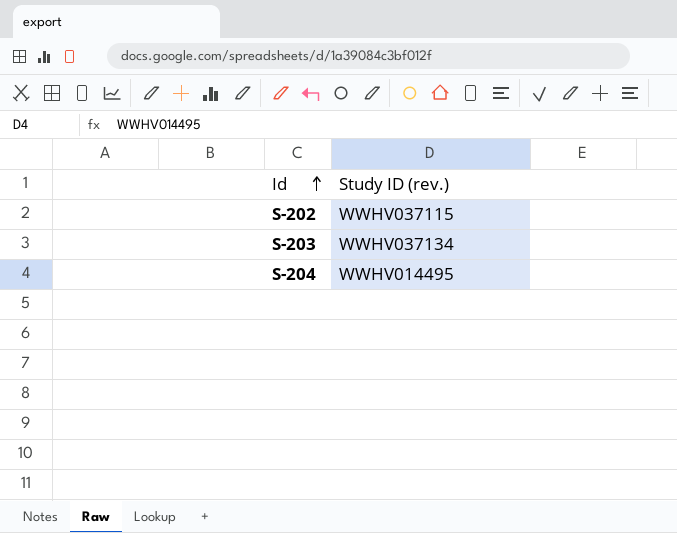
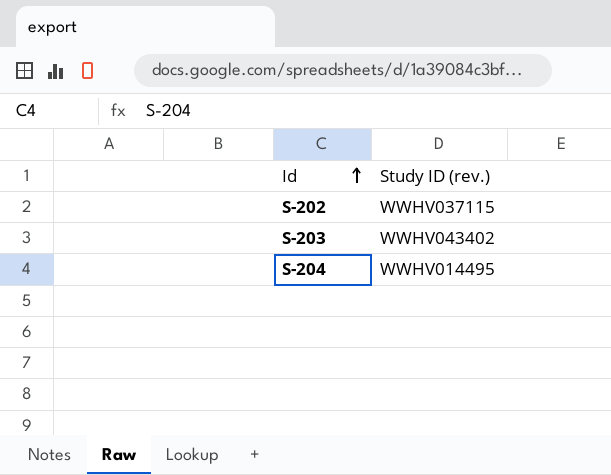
S-203 | Study ID (rev.): WWHV037134 -> WWHV043402

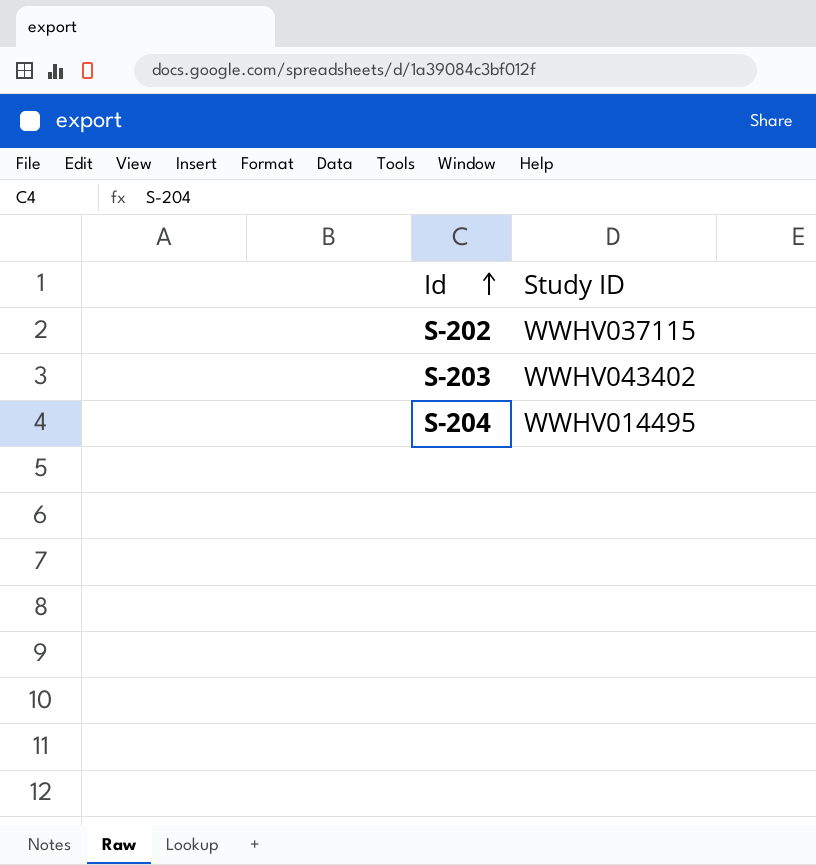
column name: Study ID (rev.) -> Study ID

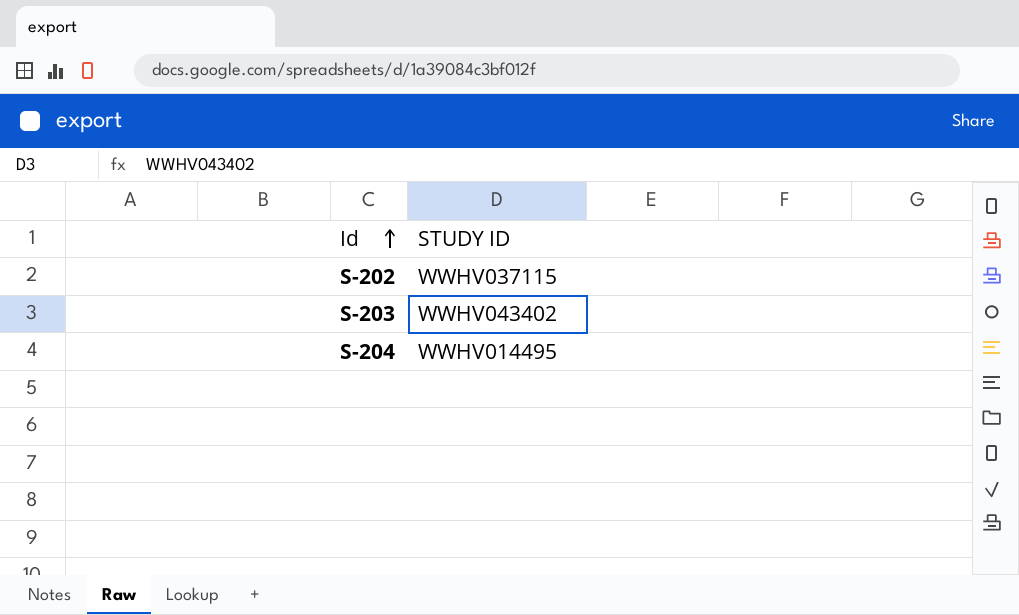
column name: Study ID -> STUDY ID

